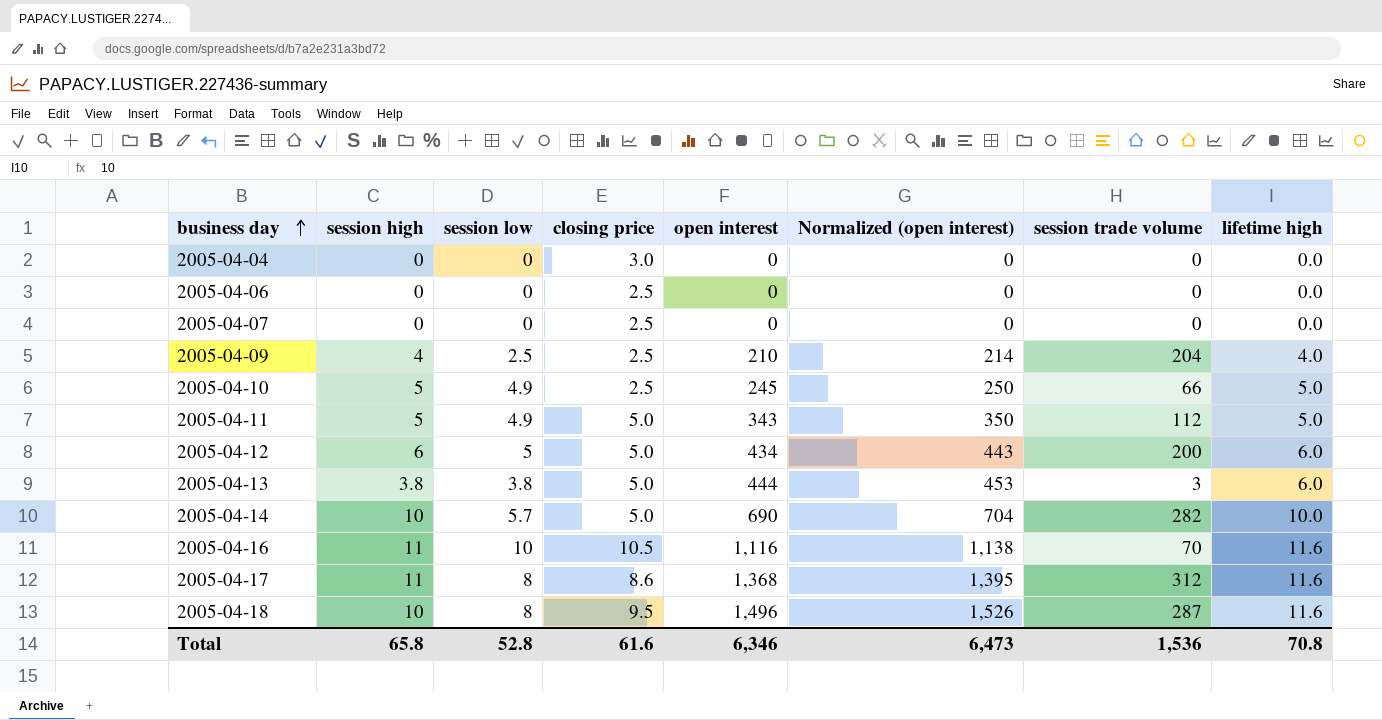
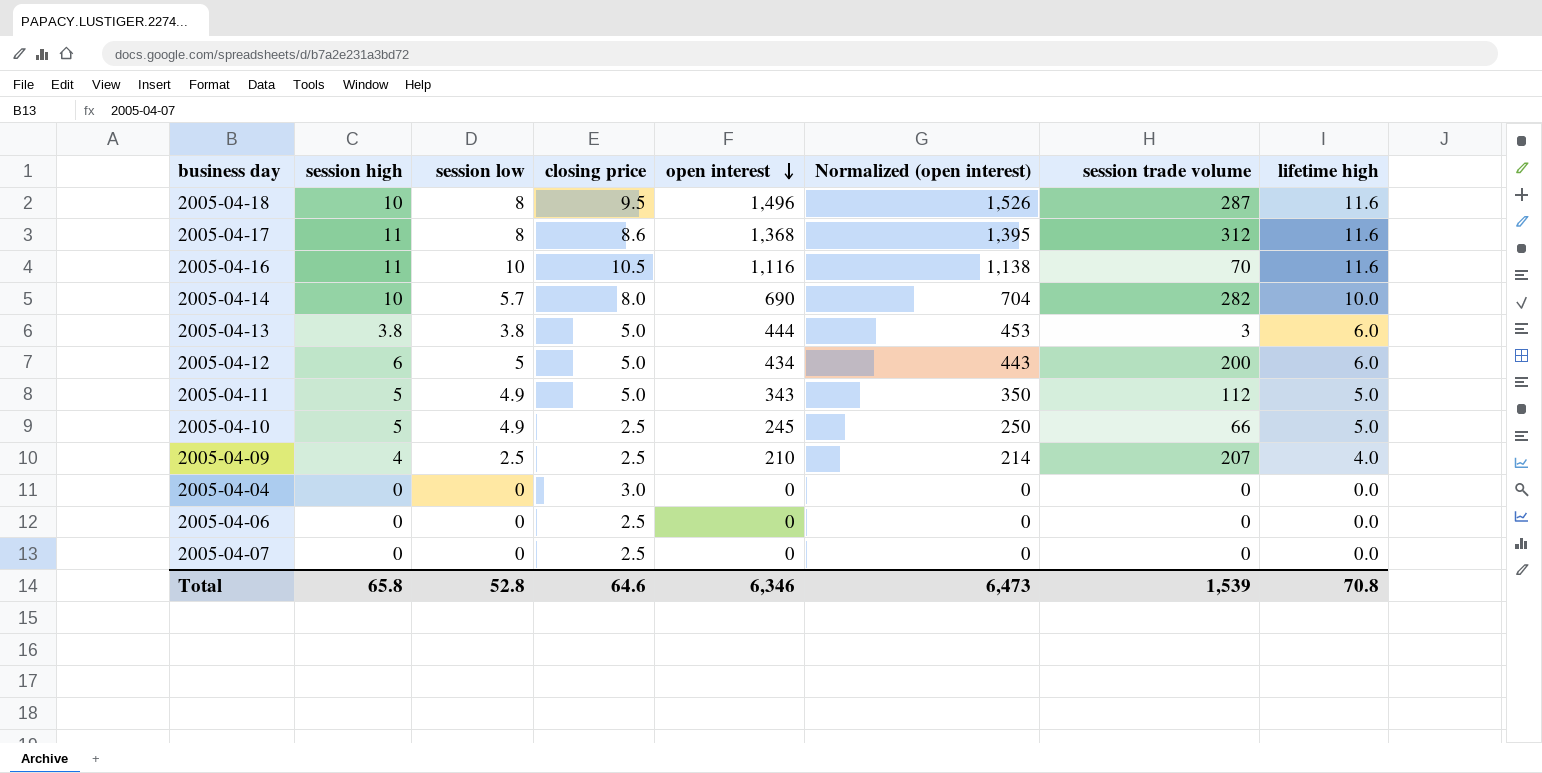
row order: business day ascending -> open interest descending
2005-04-14 | closing price: 5.0 -> 8.0
2005-04-09 | session trade volume: 204 -> 207
Total | closing price: 61.6 -> 64.6
Total | session trade volume: 1,536 -> 1,539

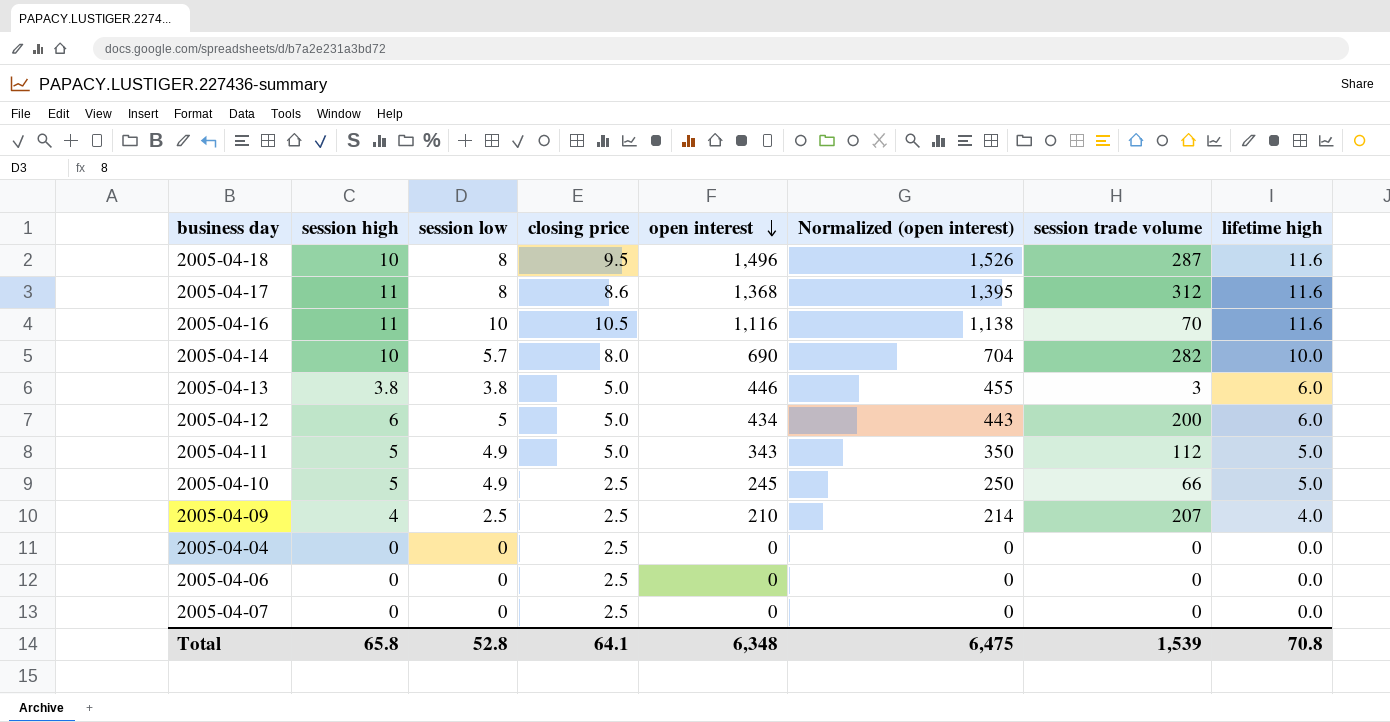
2005-04-13 | open interest: 444 -> 446
2005-04-13 | Normalized (open interest): 453 -> 455
2005-04-04 | closing price: 3.0 -> 2.5
Total | closing price: 64.6 -> 64.1
Total | open interest: 6,346 -> 6,348
Total | Normalized (open interest): 6,473 -> 6,475

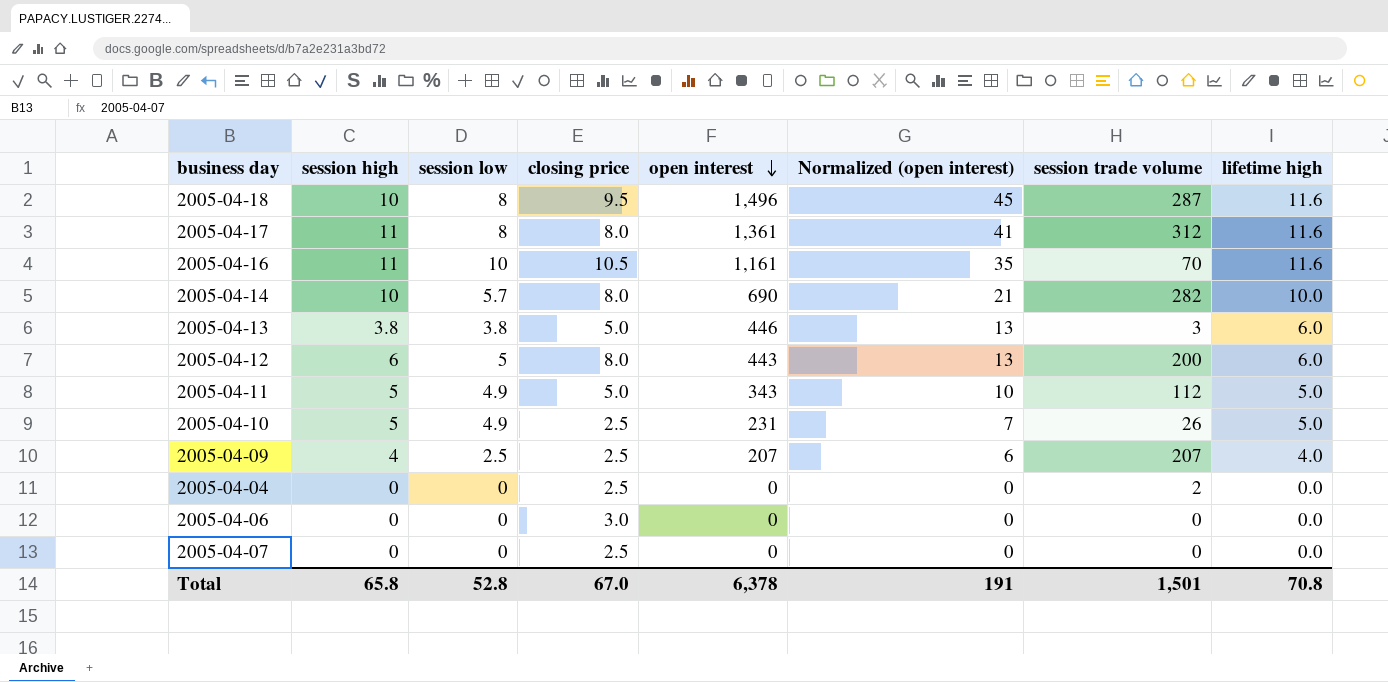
column Normalized (open interest) | formula: [open interest] * 1.02 -> [open interest] * 0.03
2005-04-17 | closing price: 8.6 -> 8.0
2005-04-17 | open interest: 1,368 -> 1,361
2005-04-16 | open interest: 1,116 -> 1,161
2005-04-12 | closing price: 5.0 -> 8.0
2005-04-12 | open interest: 434 -> 443
2005-04-10 | open interest: 245 -> 231
2005-04-10 | session trade volume: 66 -> 26
2005-04-09 | open interest: 210 -> 207
2005-04-04 | session trade volume: 0 -> 2
2005-04-06 | closing price: 2.5 -> 3.0
Total | closing price: 64.1 -> 67.0
Total | open interest: 6,348 -> 6,378
Total | Normalized (open interest): 6,475 -> 191
Total | session trade volume: 1,539 -> 1,501

